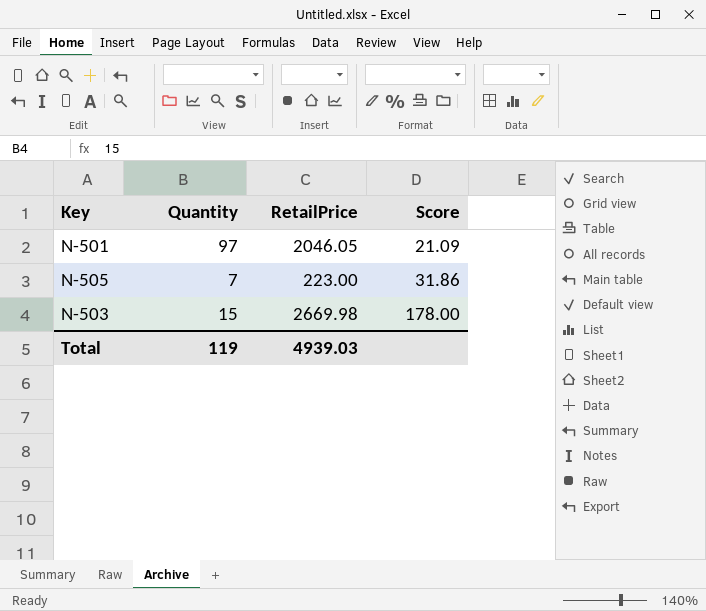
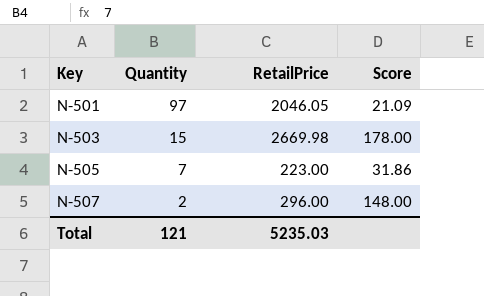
row order: Score ascending -> Key ascending
row N-507: none -> 2 | 296.00 | 148.00
Total | Quantity: 119 -> 121
Total | RetailPrice: 4939.03 -> 5235.03

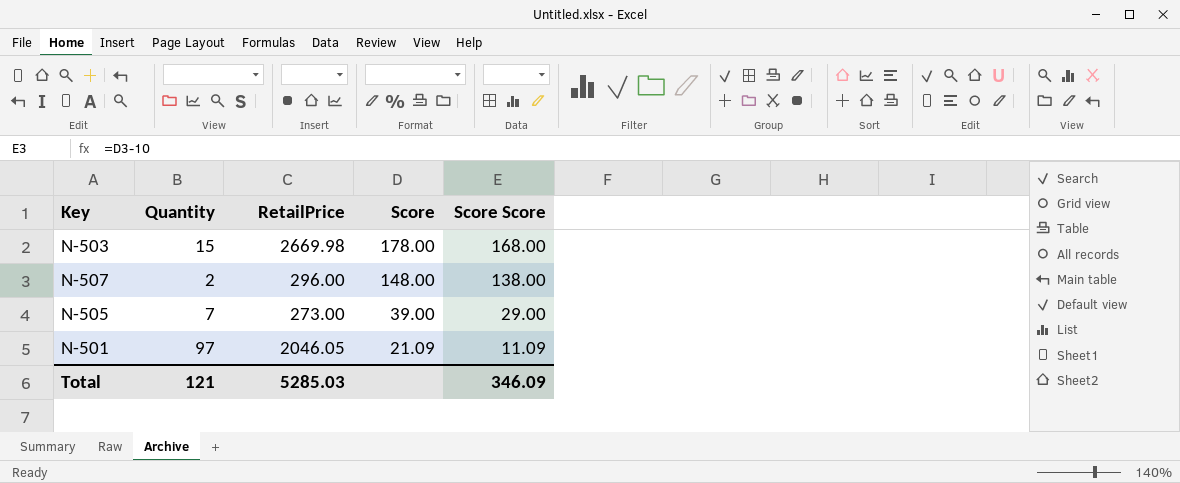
row order: Key ascending -> Score descending
column Score Score | formula: none -> [Score] - 10
N-505 | RetailPrice: 223.00 -> 273.00
N-505 | Score: 31.86 -> 39.00
Total | RetailPrice: 5235.03 -> 5285.03

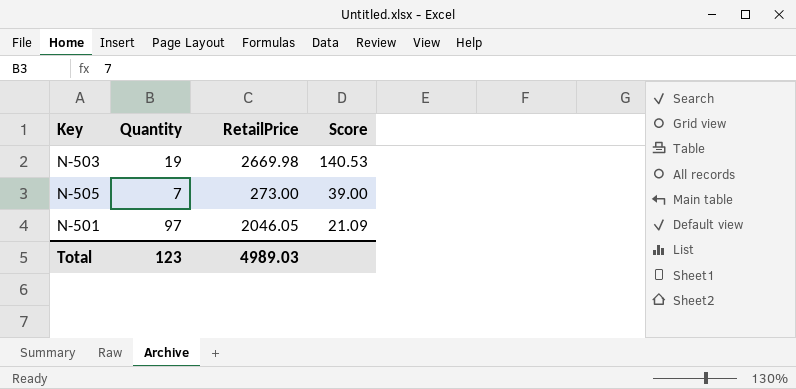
column Score Score | formula: [Score] - 10 -> none
row N-507: 2 | 296.00 | 148.00 | 138.00 -> none
N-503 | Quantity: 15 -> 19
N-503 | Score: 178.00 -> 140.53
Total | Quantity: 121 -> 123
Total | RetailPrice: 5285.03 -> 4989.03

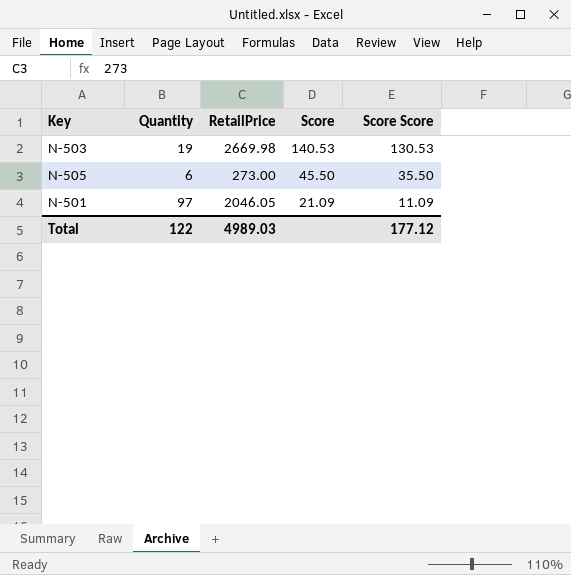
column Score Score | formula: none -> [Score] - 10
N-505 | Quantity: 7 -> 6
N-505 | Score: 39.00 -> 45.50
Total | Quantity: 123 -> 122

